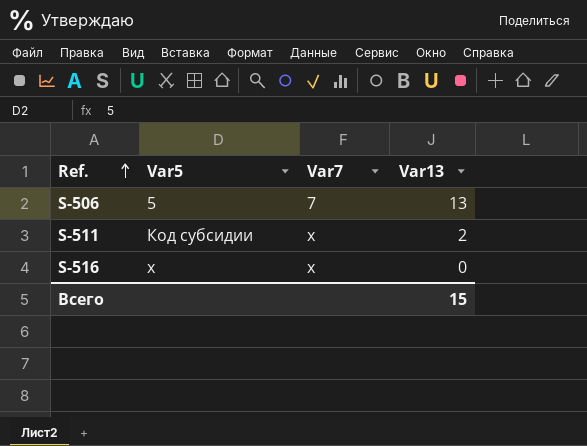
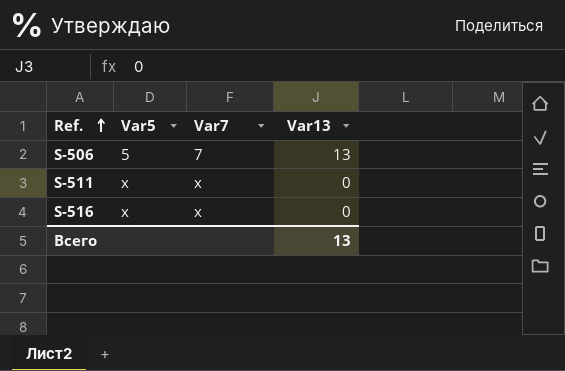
S-511 | Var5: Код субсидии -> х
S-511 | Var13: 2 -> 0
Всего | Var13: 15 -> 13

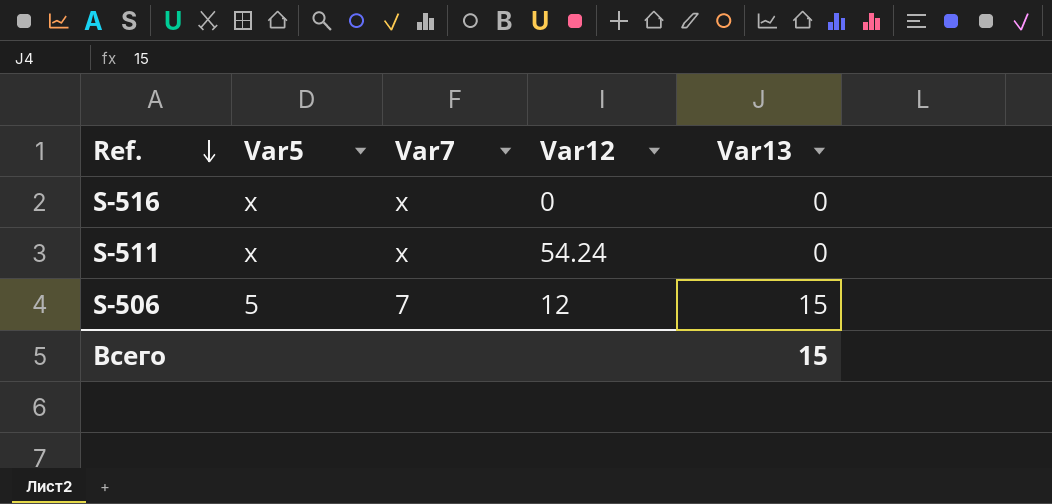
row order: Ref. ascending -> Ref. descending
column Var12 | position: none -> 4
S-506 | Var13: 13 -> 15
Всего | Var13: 13 -> 15

